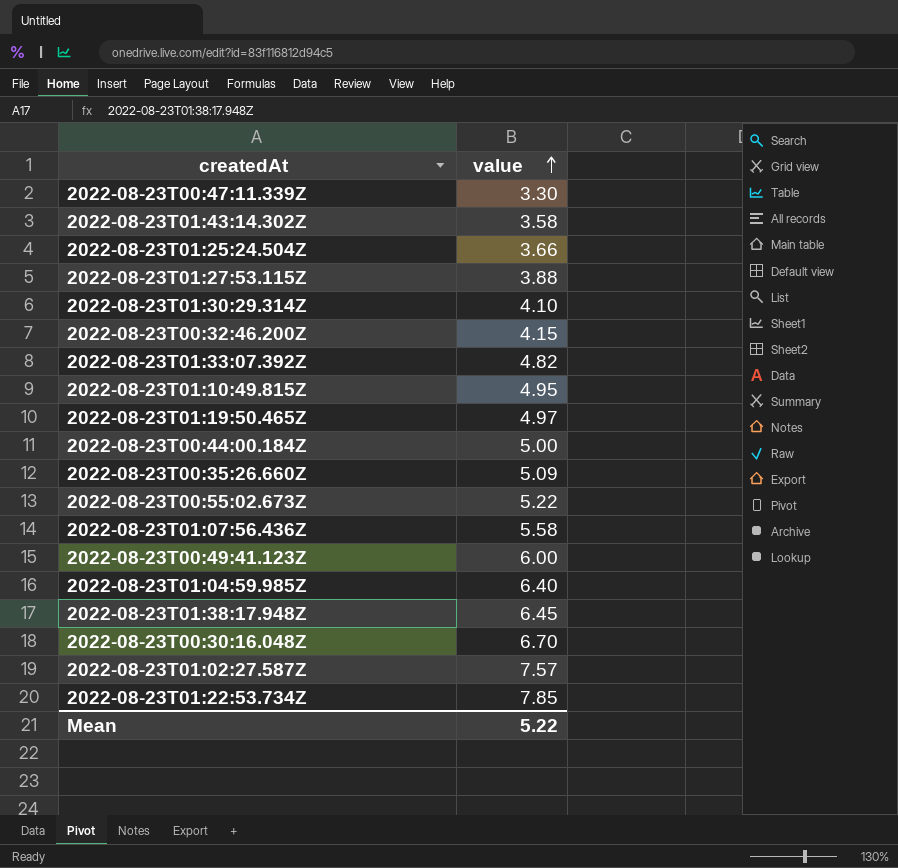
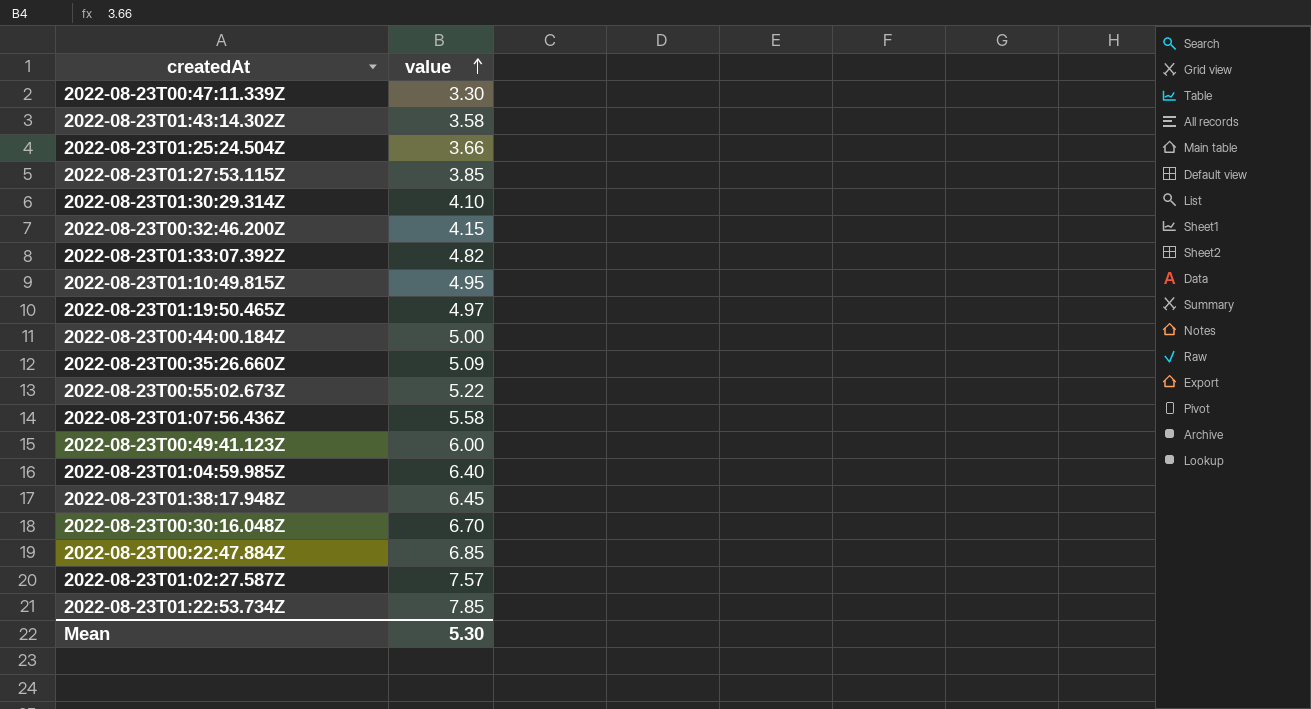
2022-08-23T01:27:53.115Z | value: 3.88 -> 3.85
row 2022-08-23T00:22:47.884Z: none -> 6.85
Mean | value: 5.22 -> 5.30

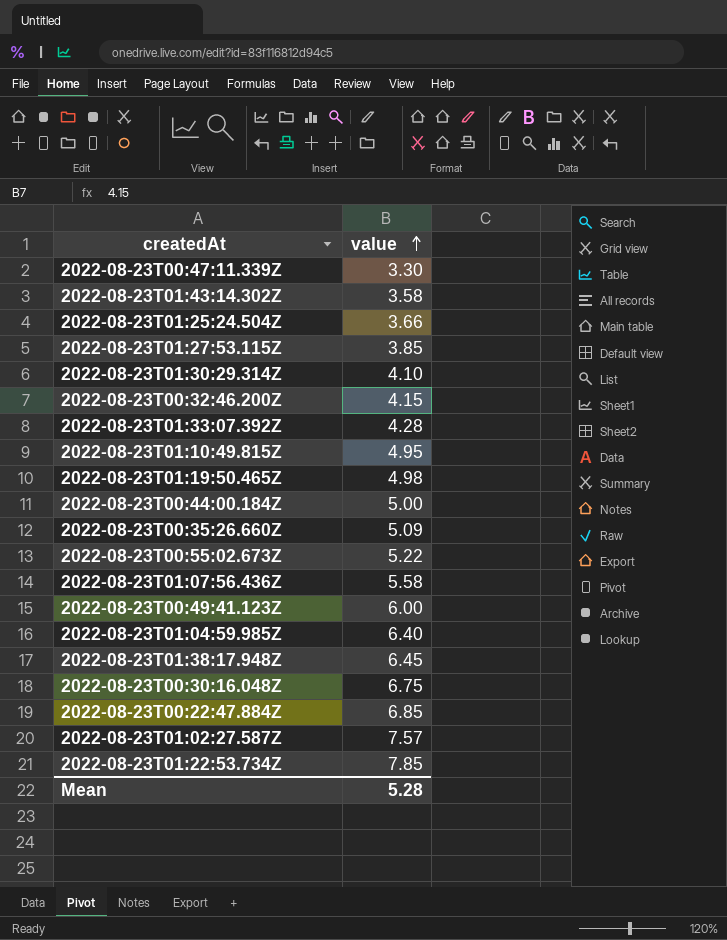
2022-08-23T01:33:07.392Z | value: 4.82 -> 4.28
2022-08-23T01:19:50.465Z | value: 4.97 -> 4.98
2022-08-23T00:30:16.048Z | value: 6.70 -> 6.75
Mean | value: 5.30 -> 5.28

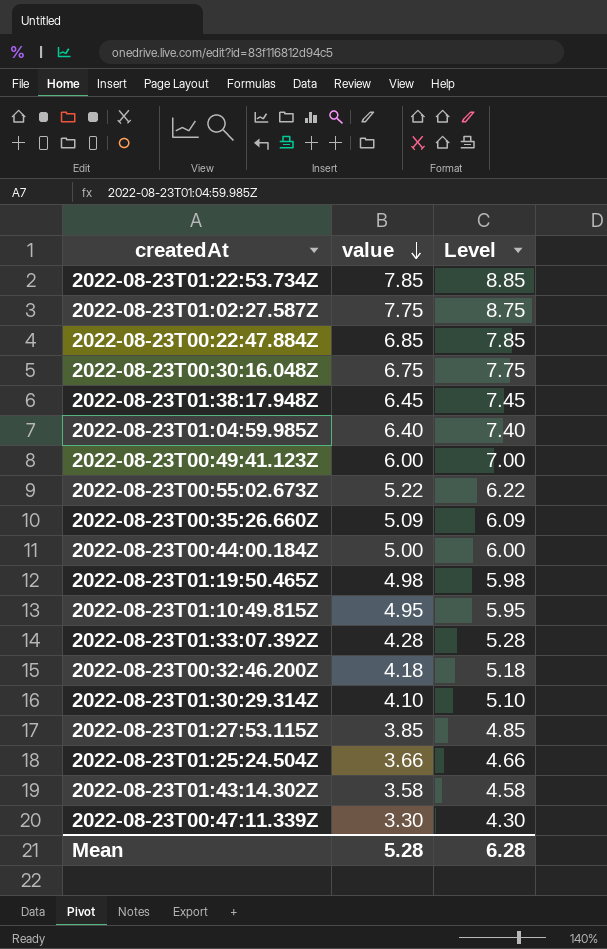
row order: value ascending -> value descending
column Level | formula: none -> [value] + 1
row 2022-08-23T01:07:56.436Z: 5.58 -> none
2022-08-23T01:02:27.587Z | value: 7.57 -> 7.75
2022-08-23T00:32:46.200Z | value: 4.15 -> 4.18

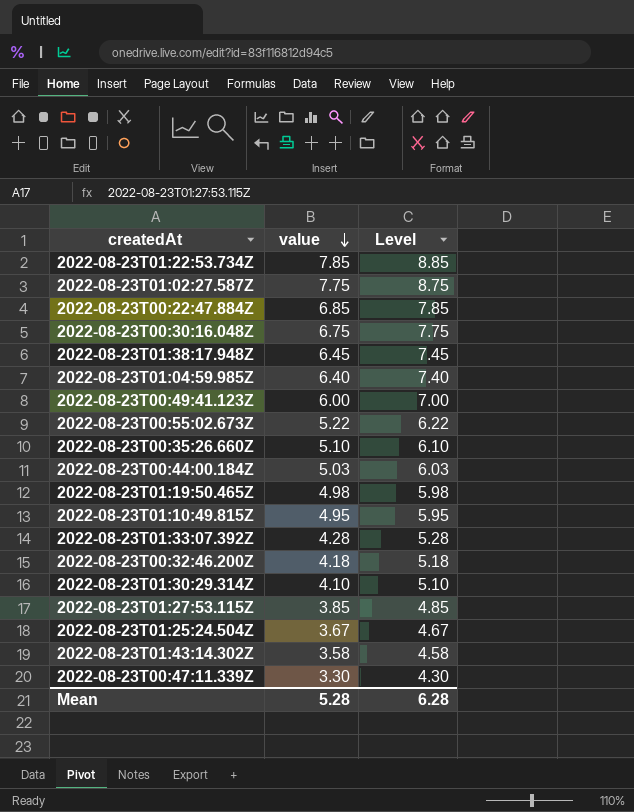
2022-08-23T00:35:26.660Z | value: 5.09 -> 5.10
2022-08-23T00:35:26.660Z | Level: 6.09 -> 6.10
2022-08-23T00:44:00.184Z | value: 5.00 -> 5.03
2022-08-23T00:44:00.184Z | Level: 6.00 -> 6.03
2022-08-23T01:25:24.504Z | value: 3.66 -> 3.67
2022-08-23T01:25:24.504Z | Level: 4.66 -> 4.67

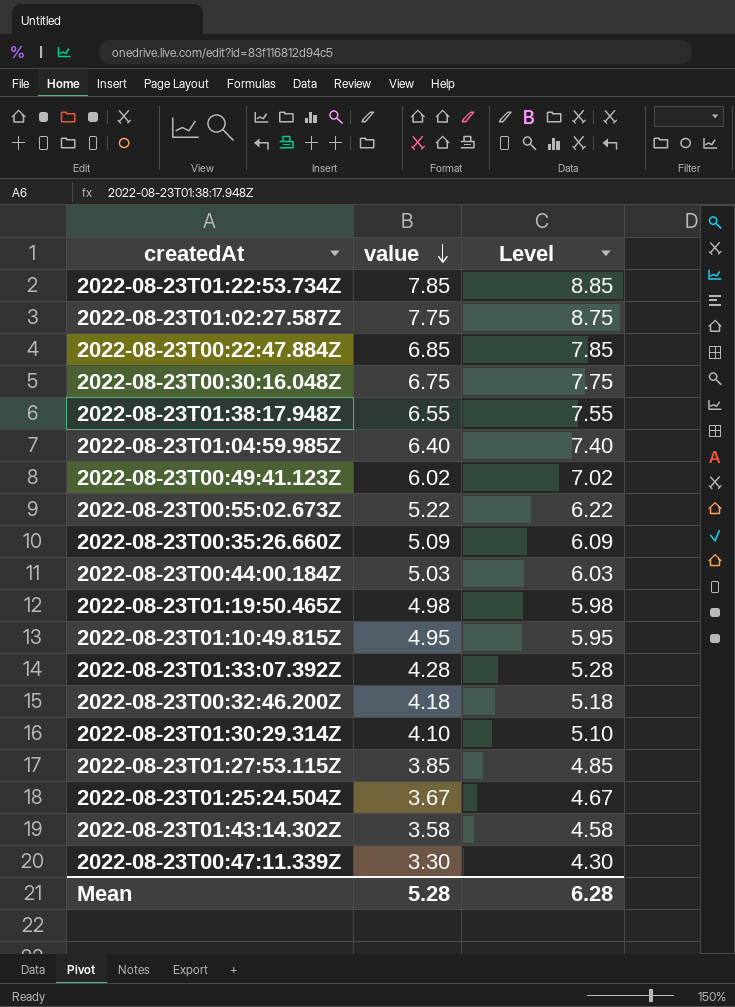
2022-08-23T01:38:17.948Z | value: 6.45 -> 6.55
2022-08-23T01:38:17.948Z | Level: 7.45 -> 7.55
2022-08-23T00:49:41.123Z | value: 6.00 -> 6.02
2022-08-23T00:49:41.123Z | Level: 7.00 -> 7.02
2022-08-23T00:35:26.660Z | value: 5.10 -> 5.09
2022-08-23T00:35:26.660Z | Level: 6.10 -> 6.09

